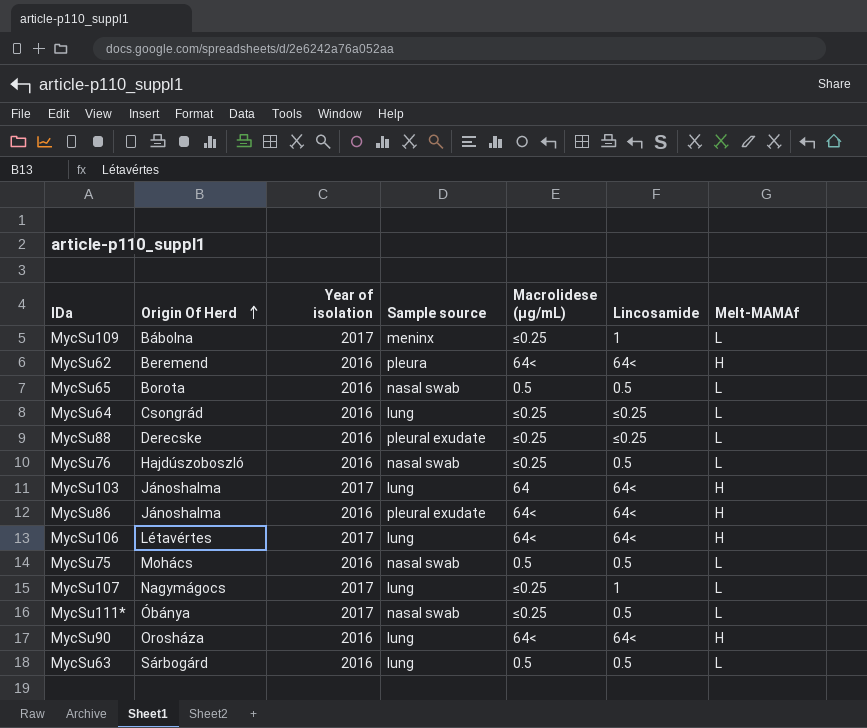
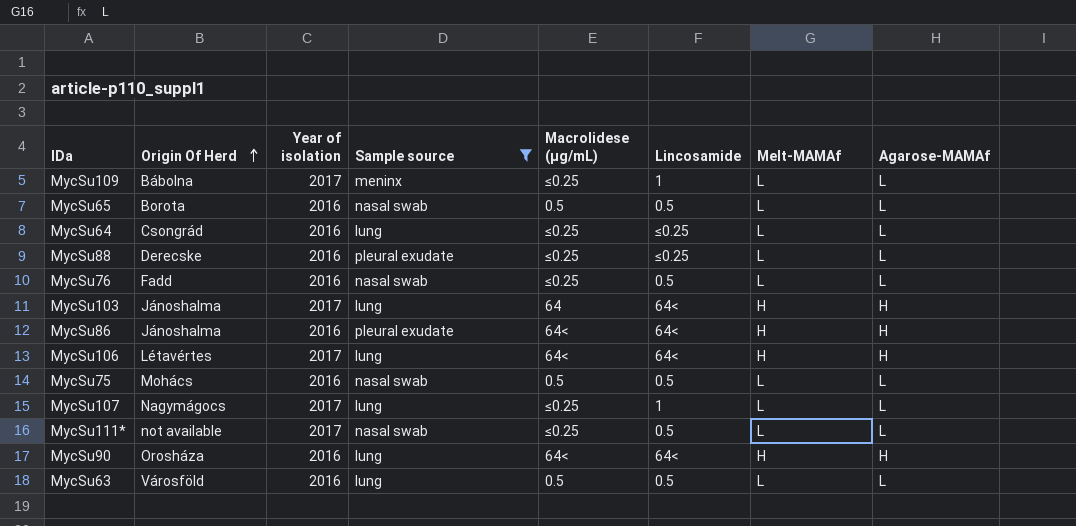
filter: none -> Sample source != pleura
column Agarose-MAMAf | position: none -> 8
MycSu76 | Origin Of Herd: Hajdúszoboszló -> Fadd
MycSu111* | Origin Of Herd: Óbánya -> not available
MycSu63 | Origin Of Herd: Sárbogárd -> Városföld

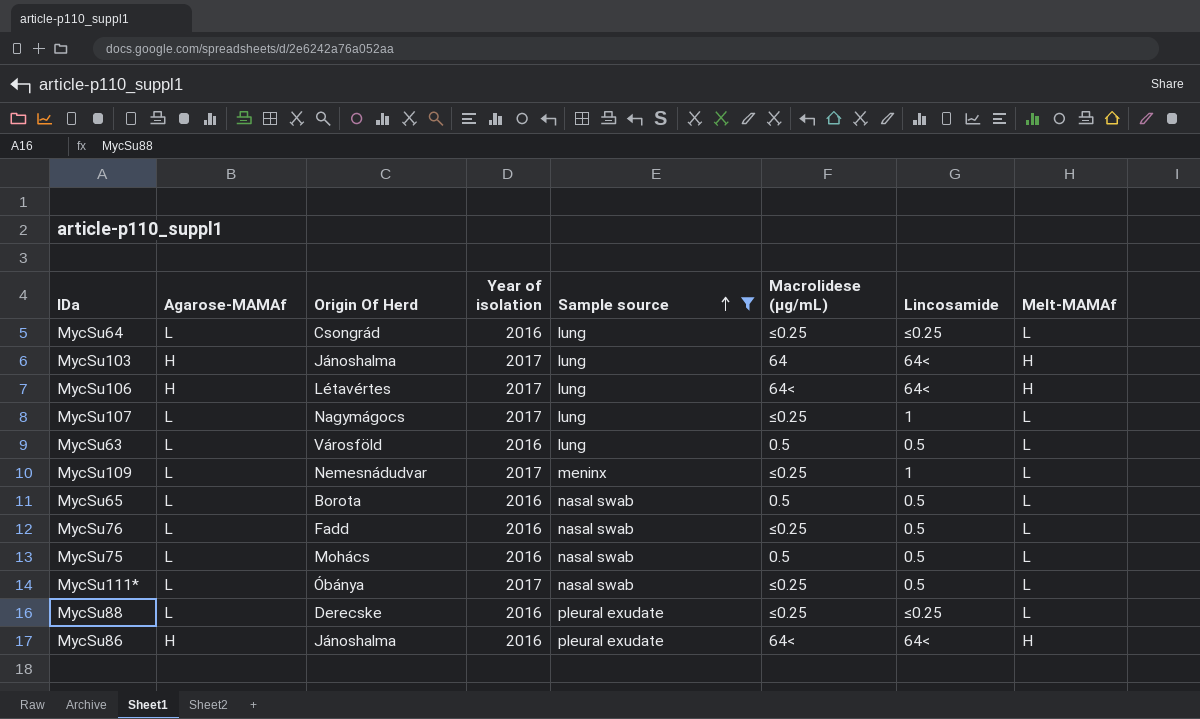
row order: Origin Of Herd ascending -> Sample source ascending
column Agarose-MAMAf | position: 8 -> 2
row MycSu90: Orosháza | 2016 | lung | 64< | 64< | H | H -> none
MycSu109 | Origin Of Herd: Bábolna -> Nemesnádudvar
MycSu111* | Origin Of Herd: not available -> Óbánya

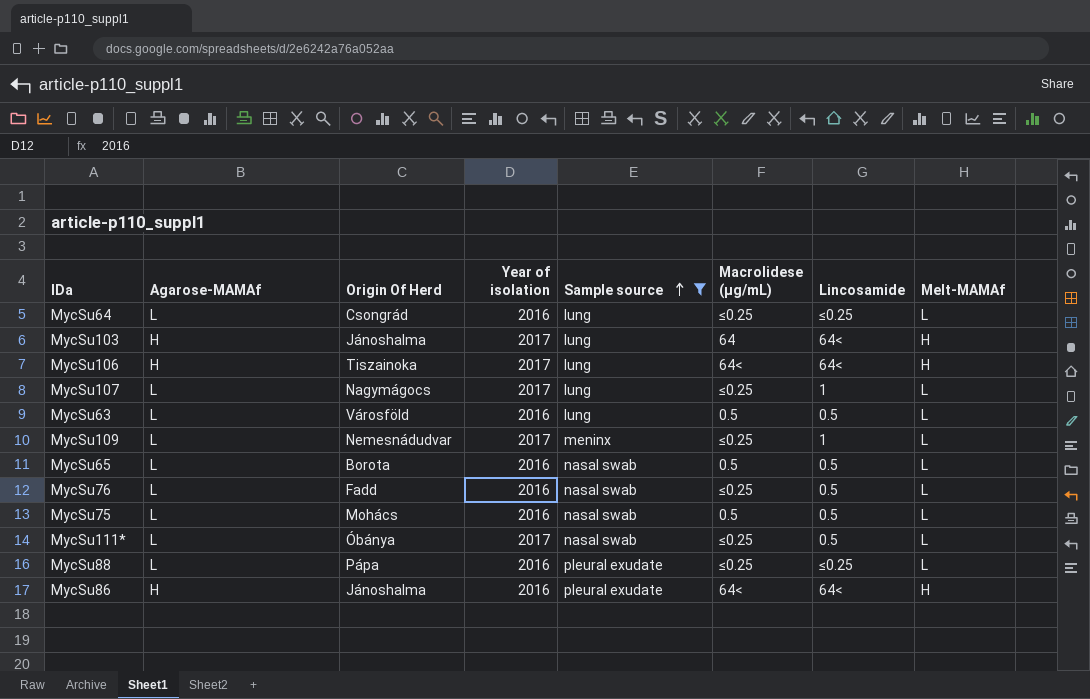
MycSu106 | Origin Of Herd: Létavértes -> Tiszainoka
MycSu88 | Origin Of Herd: Derecske -> Pápa

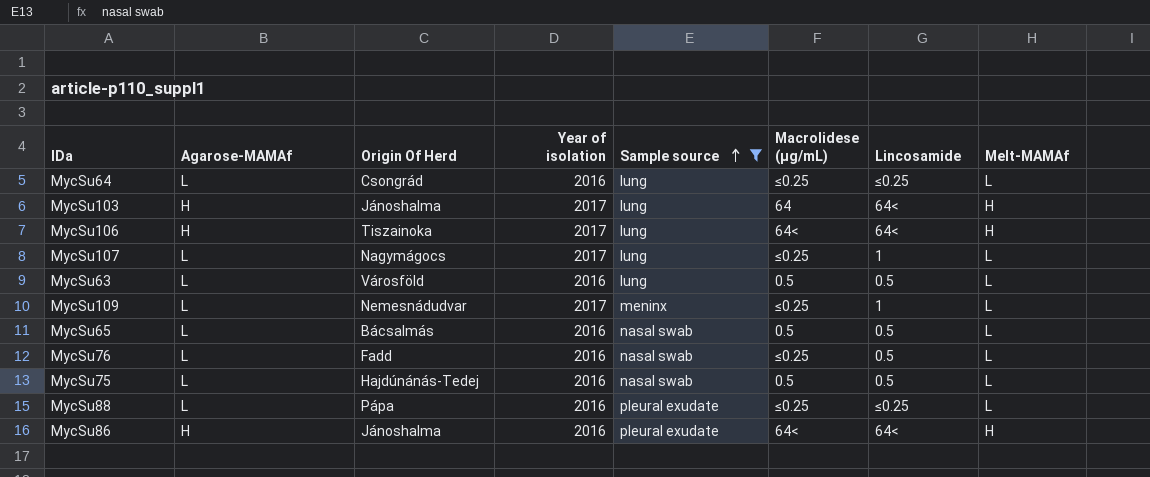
row MycSu111*: L | Óbánya | 2017 | nasal swab | ≤0.25 | 0.5 | L -> none
MycSu65 | Origin Of Herd: Borota -> Bácsalmás
MycSu75 | Origin Of Herd: Mohács -> Hajdúnánás-Tedej

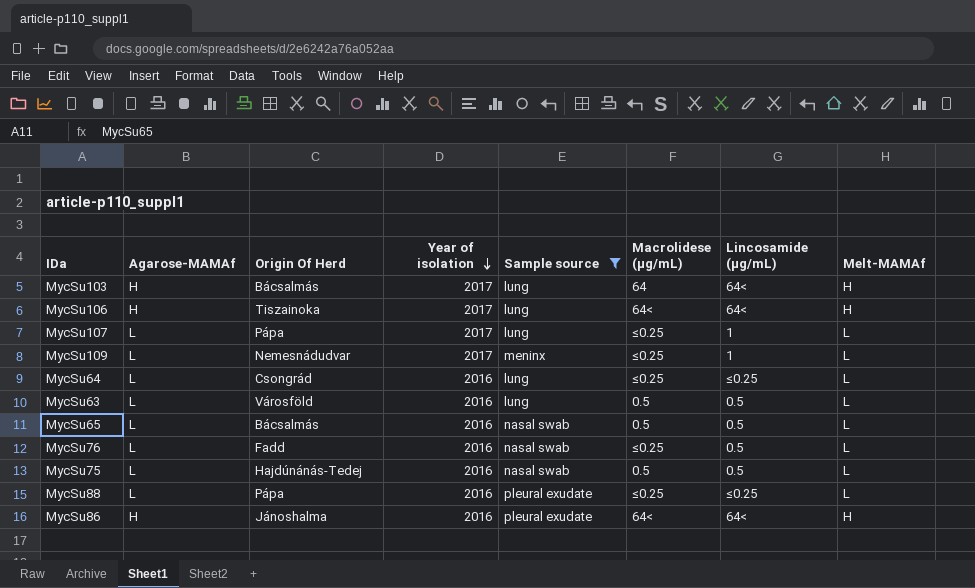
row order: Sample source ascending -> Year of isolation descending
column name: Lincosamide -> Lincosamide (µg/mL)
MycSu103 | Origin Of Herd: Jánoshalma -> Bácsalmás
MycSu107 | Origin Of Herd: Nagymágocs -> Pápa

